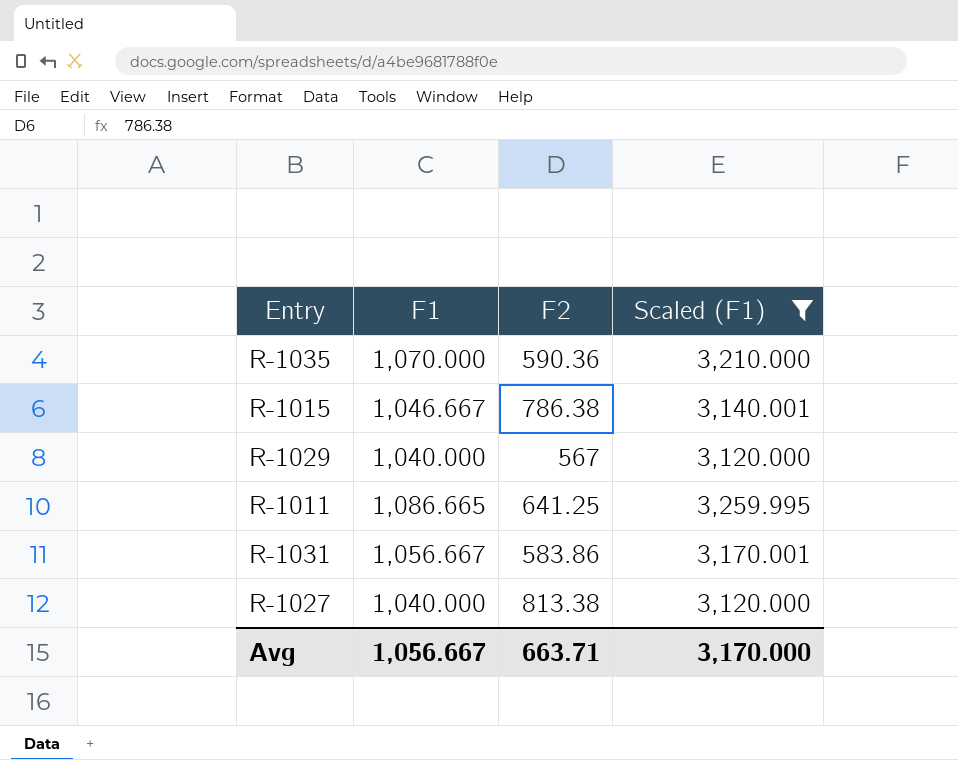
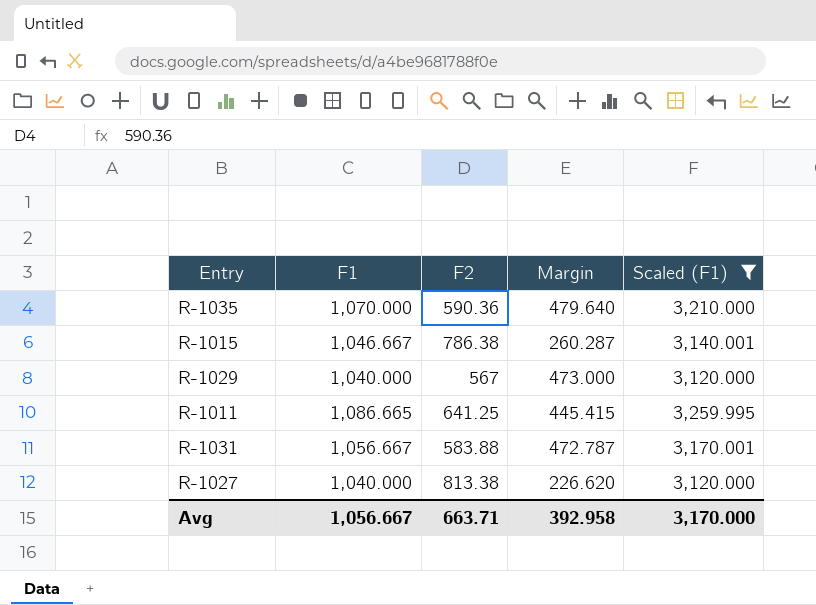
column Margin | formula: none -> [F1] - [F2]
R-1031 | F2: 583.86 -> 583.88

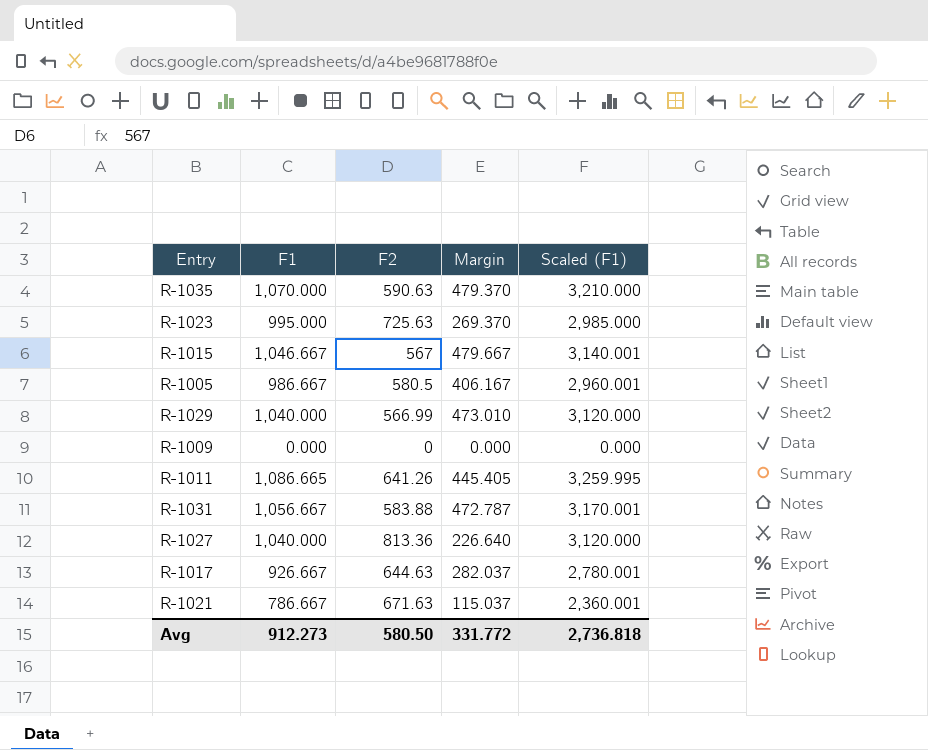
filter: Scaled (F1) >= 3,120.000 -> none
R-1035 | F2: 590.36 -> 590.63
R-1035 | Margin: 479.640 -> 479.370
R-1015 | F2: 786.38 -> 567
R-1015 | Margin: 260.287 -> 479.667
R-1029 | F2: 567 -> 566.99
R-1029 | Margin: 473.000 -> 473.010
R-1011 | F2: 641.25 -> 641.26
R-1011 | Margin: 445.415 -> 445.405
R-1027 | F2: 813.38 -> 813.36
R-1027 | Margin: 226.620 -> 226.640
Avg | F1: 1,056.667 -> 912.273
Avg | F2: 663.71 -> 580.50
Avg | Margin: 392.958 -> 331.772
Avg | Scaled (F1): 3,170.000 -> 2,736.818

